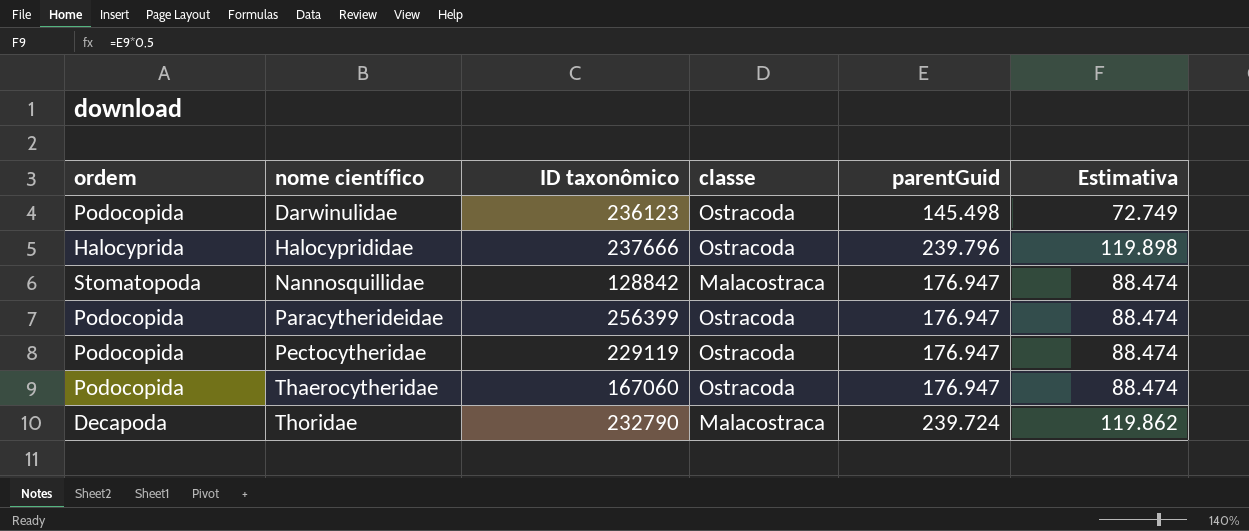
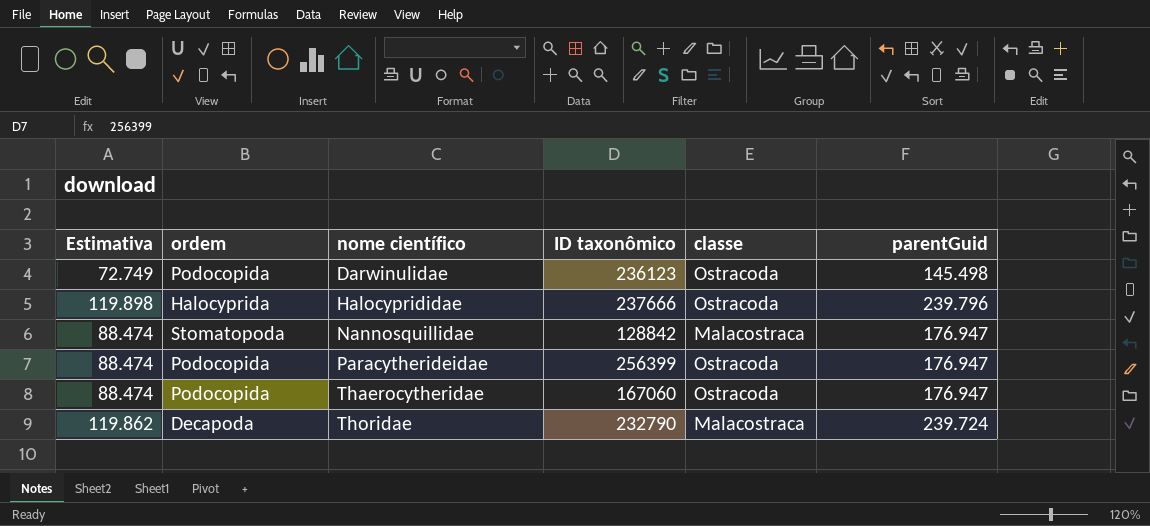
column Estimativa | position: 6 -> 1
row Pectocytheridae: Podocopida | 229119 | Ostracoda | 176.947 | 88.474 -> none

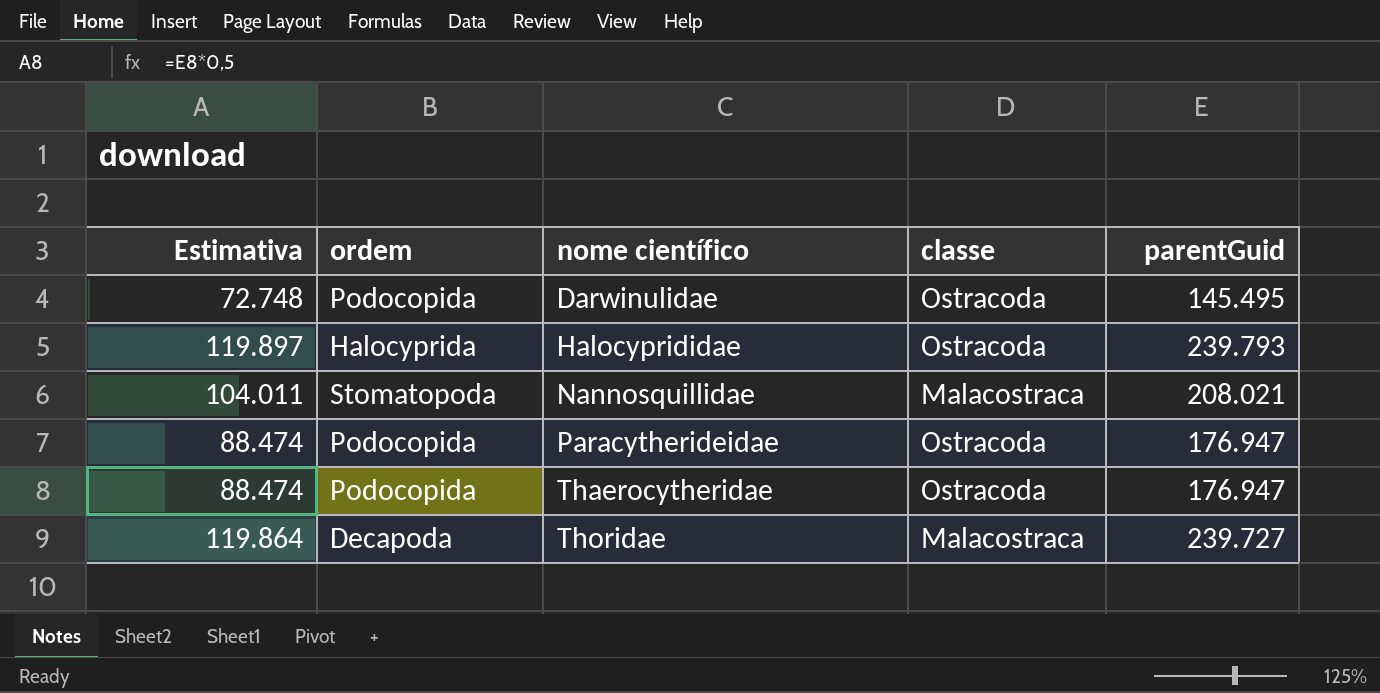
column ID taxonômico | position: 4 -> none
Darwinulidae | Estimativa: 72.749 -> 72.748
Darwinulidae | parentGuid: 145.498 -> 145.495
Halocyprididae | Estimativa: 119.898 -> 119.897
Halocyprididae | parentGuid: 239.796 -> 239.793
Nannosquillidae | Estimativa: 88.474 -> 104.011
Nannosquillidae | parentGuid: 176.947 -> 208.021
Thoridae | Estimativa: 119.862 -> 119.864
Thoridae | parentGuid: 239.724 -> 239.727

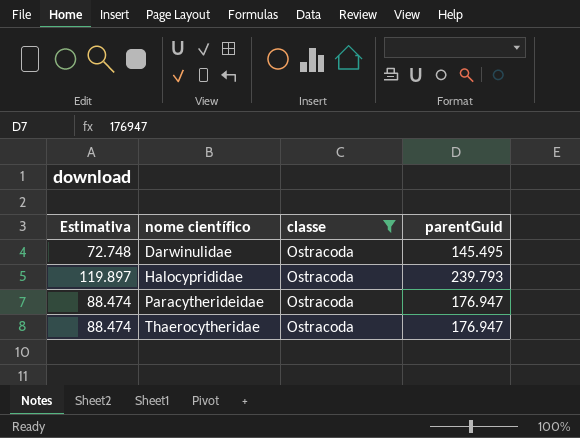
filter: none -> classe = Ostracoda
column ordem | position: 2 -> none

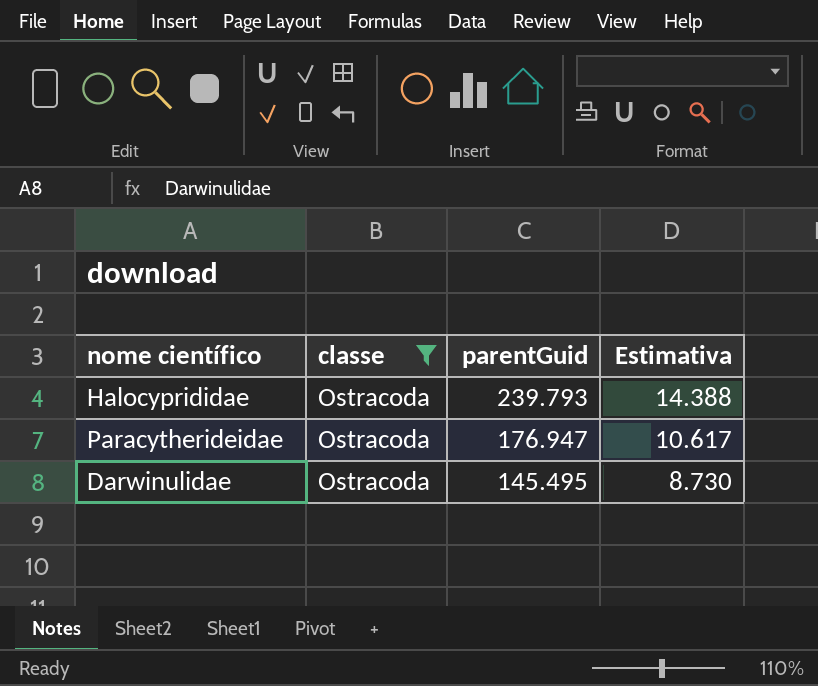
row order: nome científico ascending -> parentGuid descending
column Estimativa | formula: [parentGuid] * 0,5 -> [parentGuid] * 0,06
column Estimativa | position: 1 -> 4
row Thaerocytheridae: 88.474 | Ostracoda | 176.947 -> none

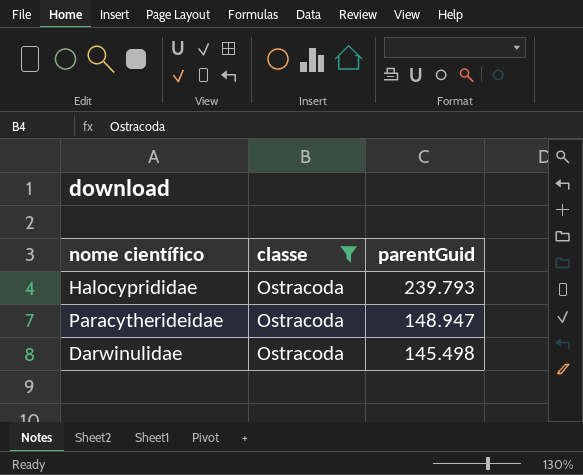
column Estimativa | formula: [parentGuid] * 0,06 -> none
Paracytherideidae | parentGuid: 176.947 -> 148.947
Darwinulidae | parentGuid: 145.495 -> 145.498

